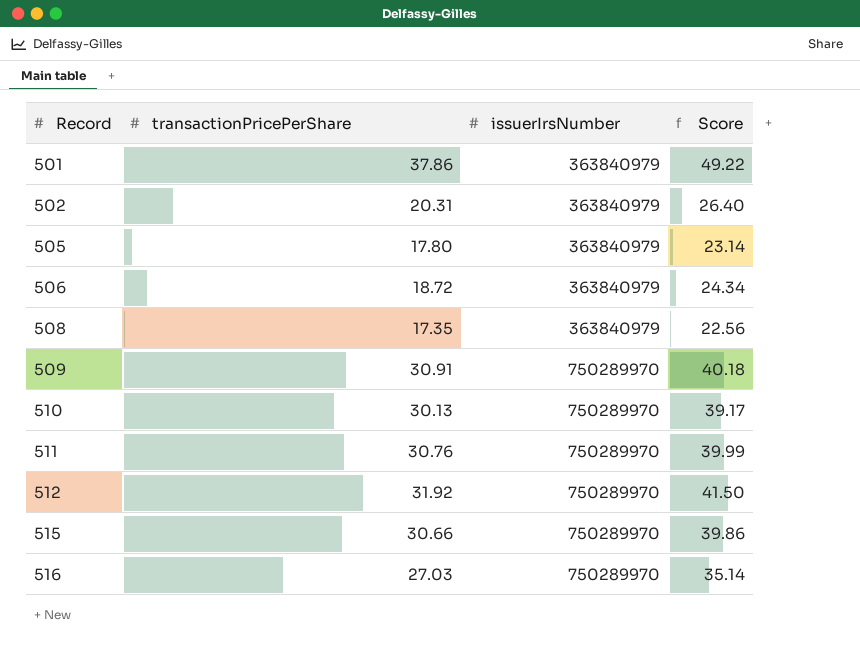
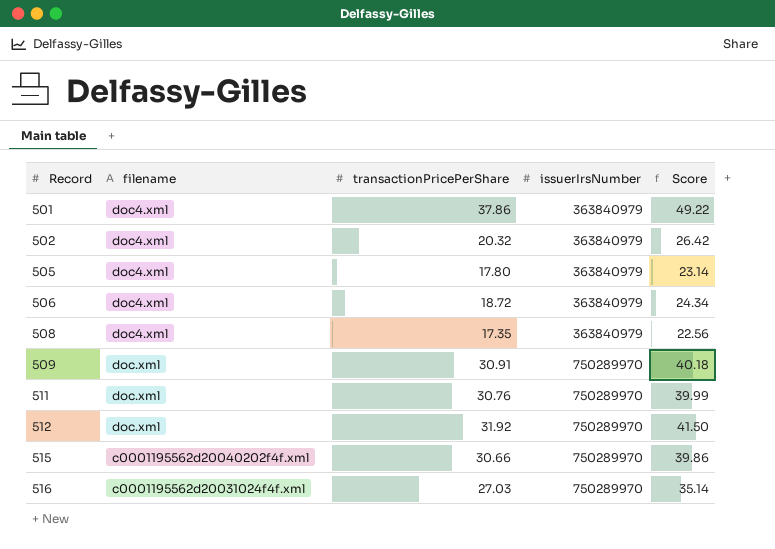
column filename | position: none -> 2
row 510: 30.13 | 750289970 | 39.17 -> none
502 | transactionPricePerShare: 20.31 -> 20.32
502 | Score: 26.40 -> 26.42

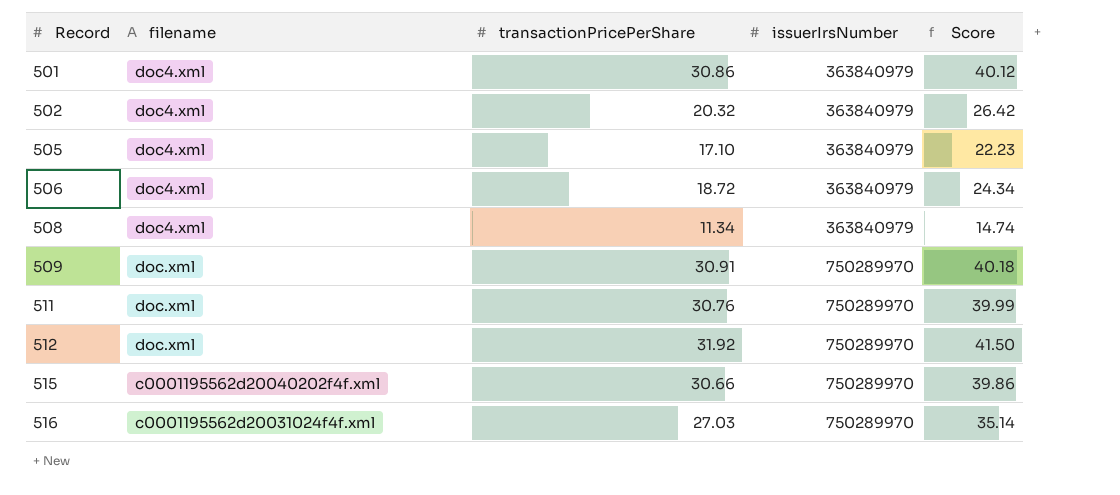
501 | transactionPricePerShare: 37.86 -> 30.86
501 | Score: 49.22 -> 40.12
505 | transactionPricePerShare: 17.80 -> 17.10
505 | Score: 23.14 -> 22.23
508 | transactionPricePerShare: 17.35 -> 11.34
508 | Score: 22.56 -> 14.74

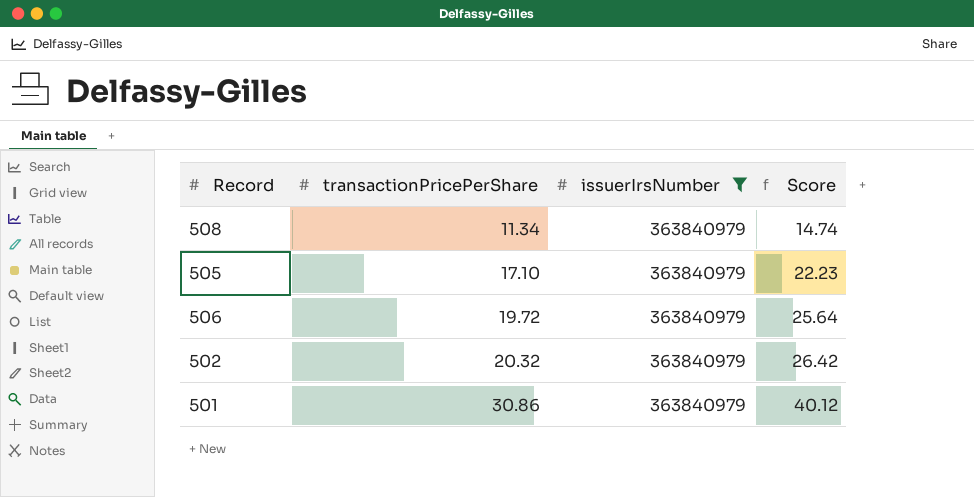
filter: none -> issuerIrsNumber = 363840979
row order: Record ascending -> transactionPricePerShare ascending
column filename | position: 2 -> none
506 | transactionPricePerShare: 18.72 -> 19.72
506 | Score: 24.34 -> 25.64

